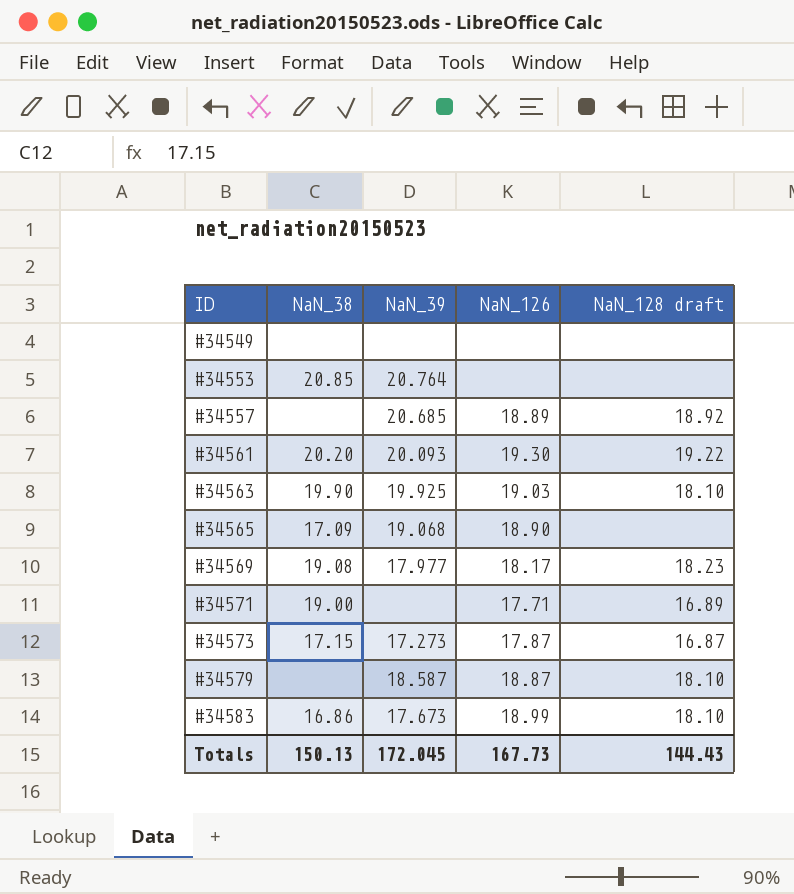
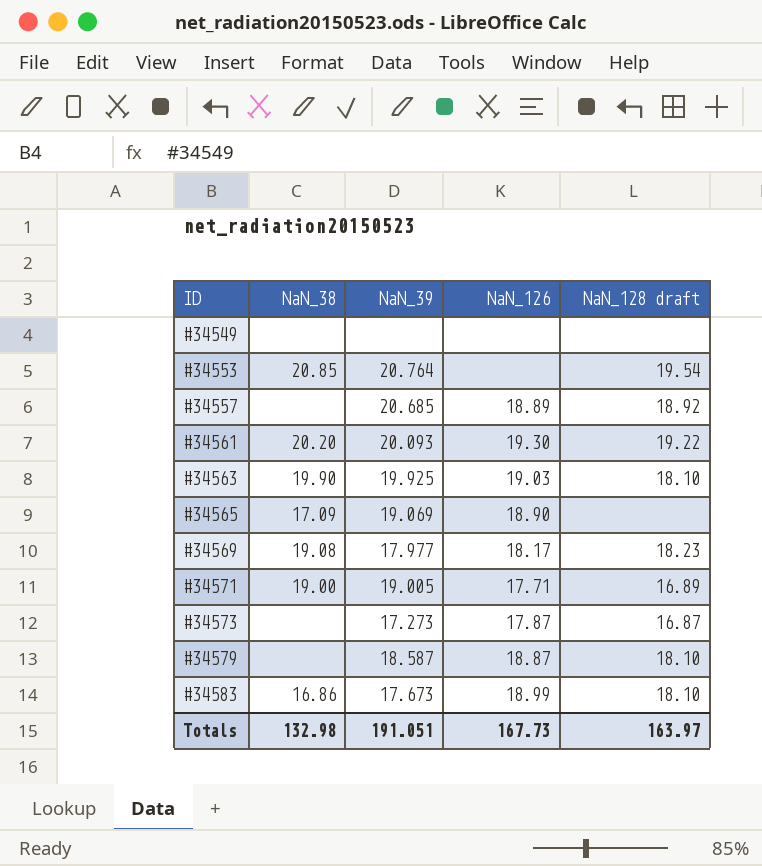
#34553 | NaN_128 draft: none -> 19.54
#34565 | NaN_39: 19.068 -> 19.069
#34571 | NaN_39: none -> 19.005
#34573 | NaN_38: 17.15 -> none
Totals | NaN_38: 150.13 -> 132.98
Totals | NaN_39: 172.045 -> 191.051
Totals | NaN_128 draft: 144.43 -> 163.97

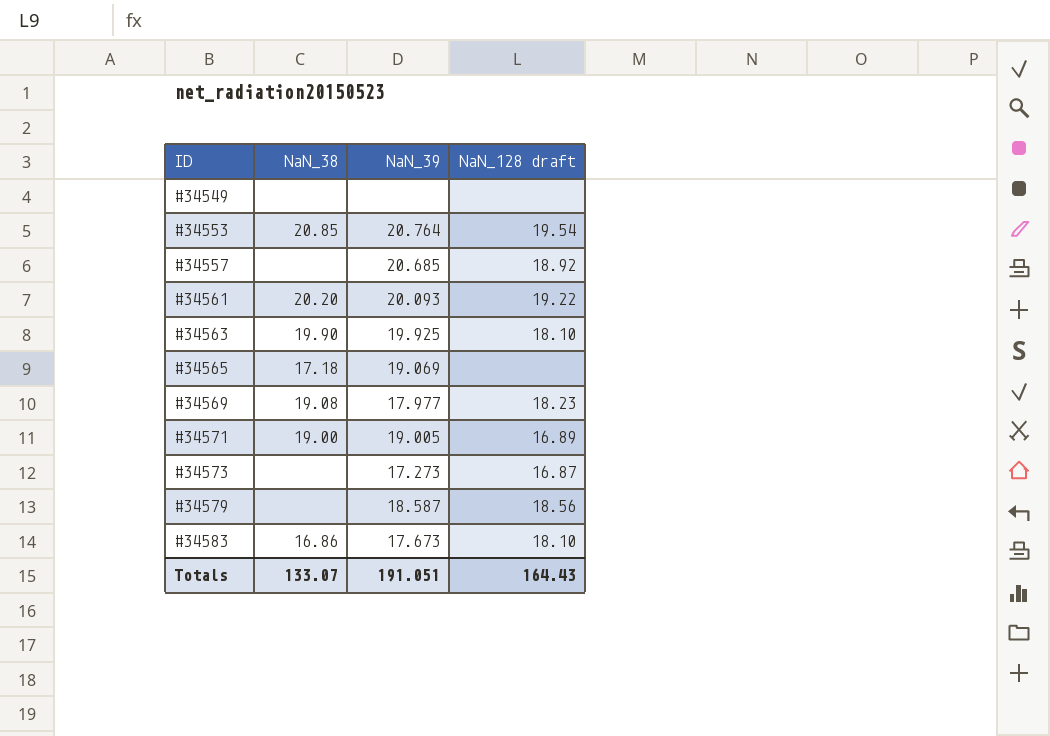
column NaN_126 | position: 4 -> none
#34565 | NaN_38: 17.09 -> 17.18
#34579 | NaN_128 draft: 18.10 -> 18.56
Totals | NaN_38: 132.98 -> 133.07
Totals | NaN_128 draft: 163.97 -> 164.43

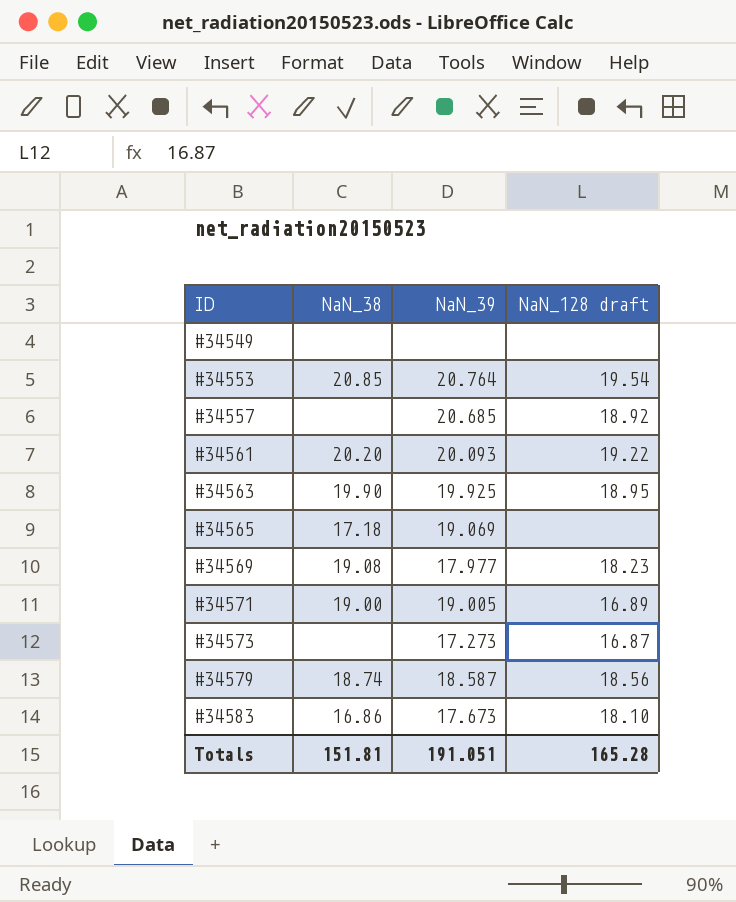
#34563 | NaN_128 draft: 18.10 -> 18.95
#34579 | NaN_38: none -> 18.74
Totals | NaN_38: 133.07 -> 151.81
Totals | NaN_128 draft: 164.43 -> 165.28

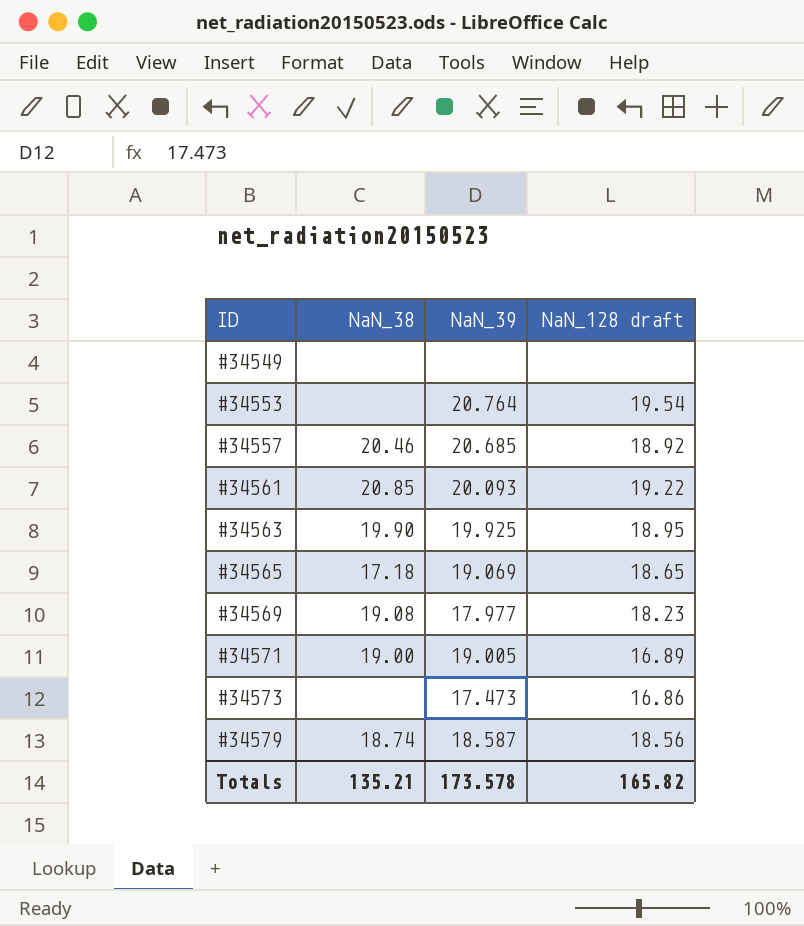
row #34583: 16.86 | 17.673 | 18.10 -> none
#34553 | NaN_38: 20.85 -> none
#34557 | NaN_38: none -> 20.46
#34561 | NaN_38: 20.20 -> 20.85
#34565 | NaN_128 draft: none -> 18.65
#34573 | NaN_39: 17.273 -> 17.473
#34573 | NaN_128 draft: 16.87 -> 16.86
Totals | NaN_38: 151.81 -> 135.21
Totals | NaN_39: 191.051 -> 173.578
Totals | NaN_128 draft: 165.28 -> 165.82

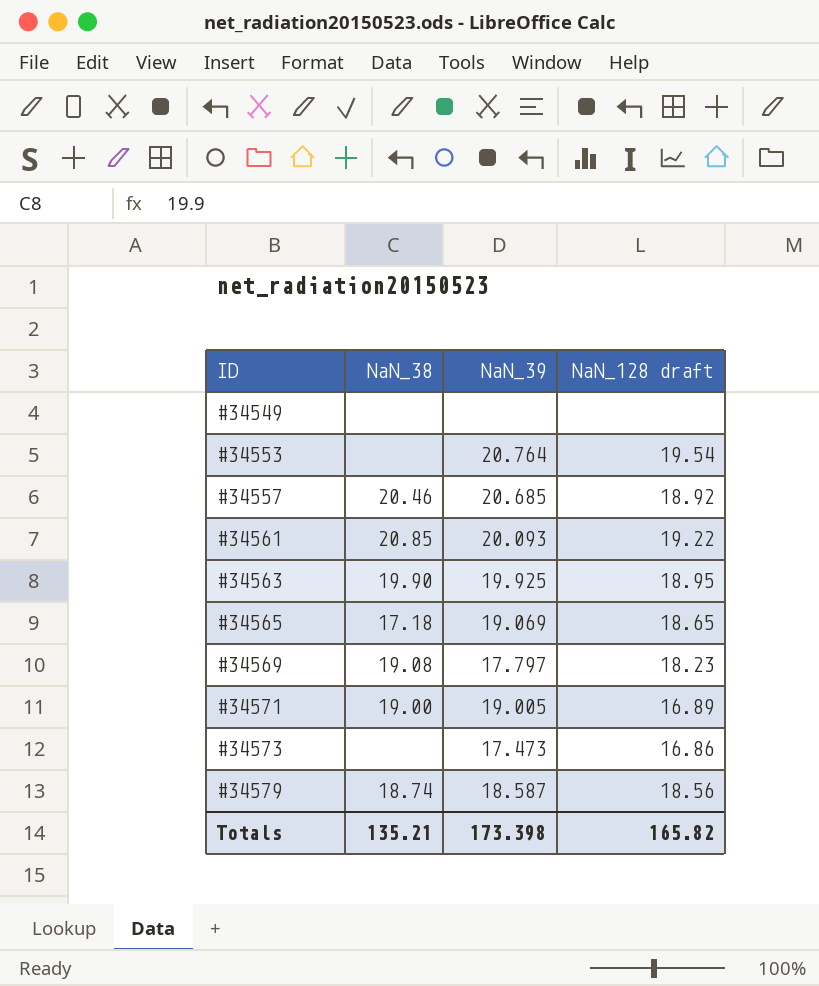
#34569 | NaN_39: 17.977 -> 17.797
Totals | NaN_39: 173.578 -> 173.398

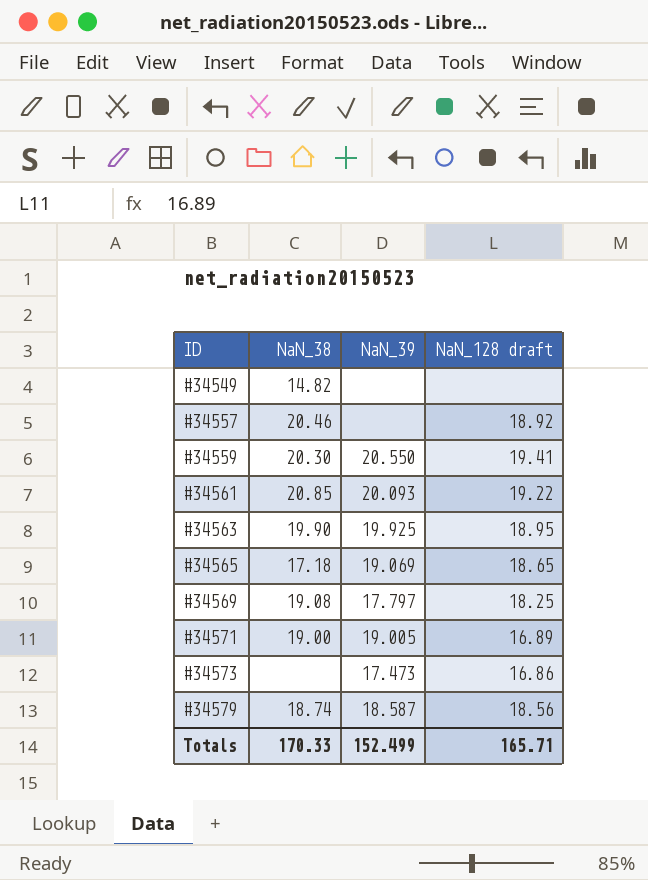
row #34553: none | 20.764 | 19.54 -> none
#34549 | NaN_38: none -> 14.82
#34557 | NaN_39: 20.685 -> none
row #34559: none -> 20.30 | 20.550 | 19.41
#34569 | NaN_128 draft: 18.23 -> 18.25
Totals | NaN_38: 135.21 -> 170.33
Totals | NaN_39: 173.398 -> 152.499
Totals | NaN_128 draft: 165.82 -> 165.71

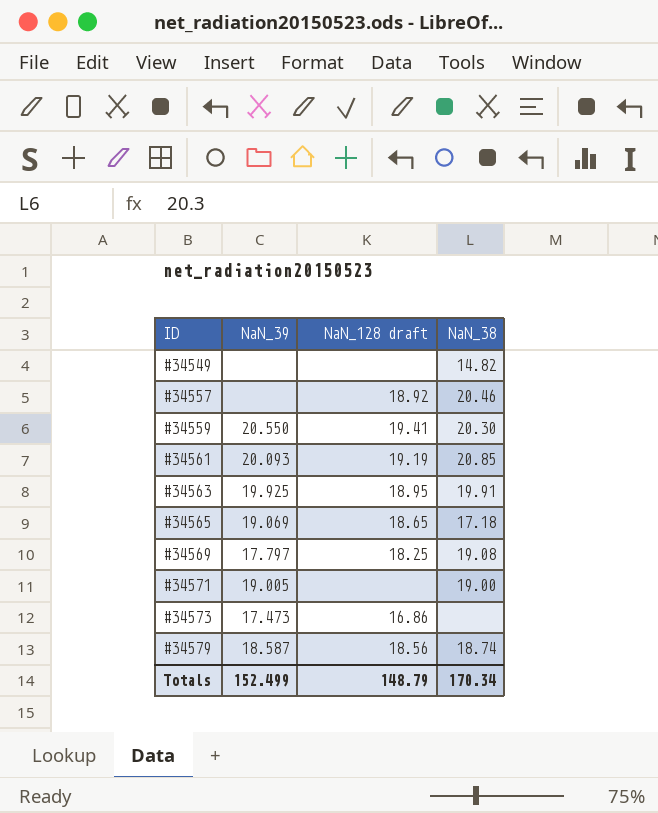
column NaN_38 | position: 2 -> 4
#34561 | NaN_128 draft: 19.22 -> 19.19
#34563 | NaN_38: 19.90 -> 19.91
#34571 | NaN_128 draft: 16.89 -> none
Totals | NaN_128 draft: 165.71 -> 148.79
Totals | NaN_38: 170.33 -> 170.34

